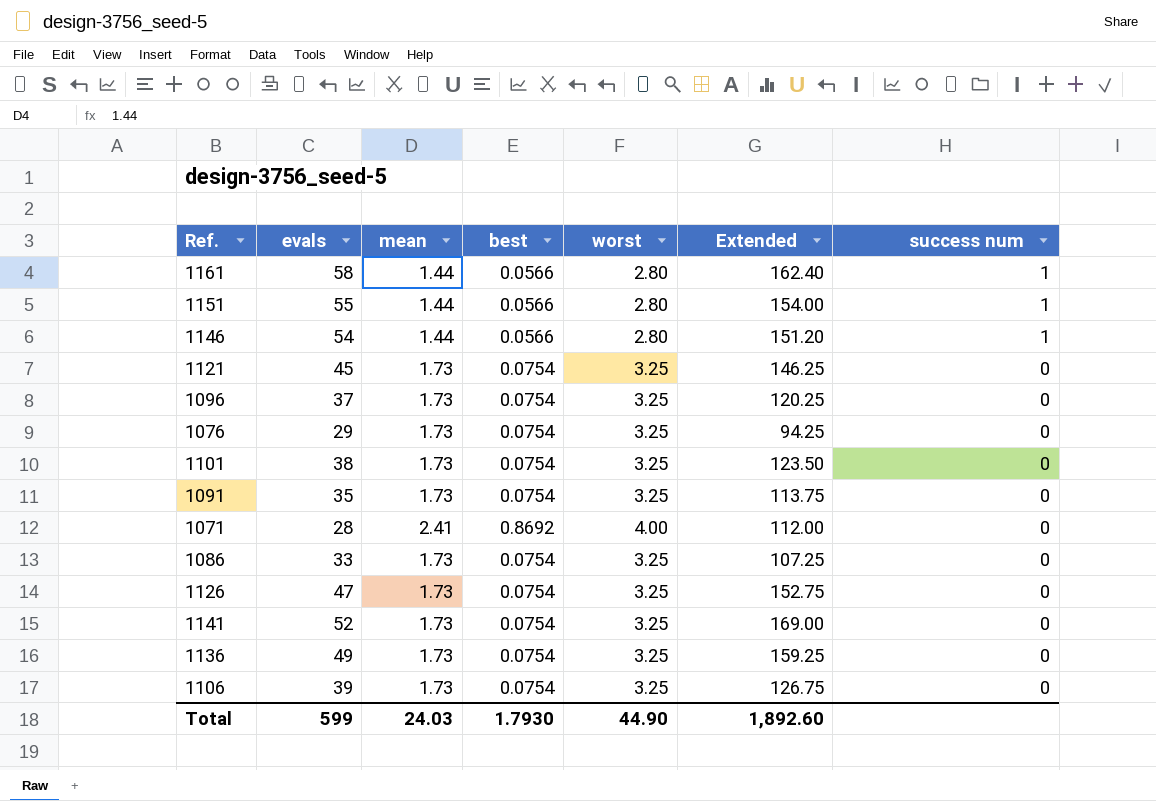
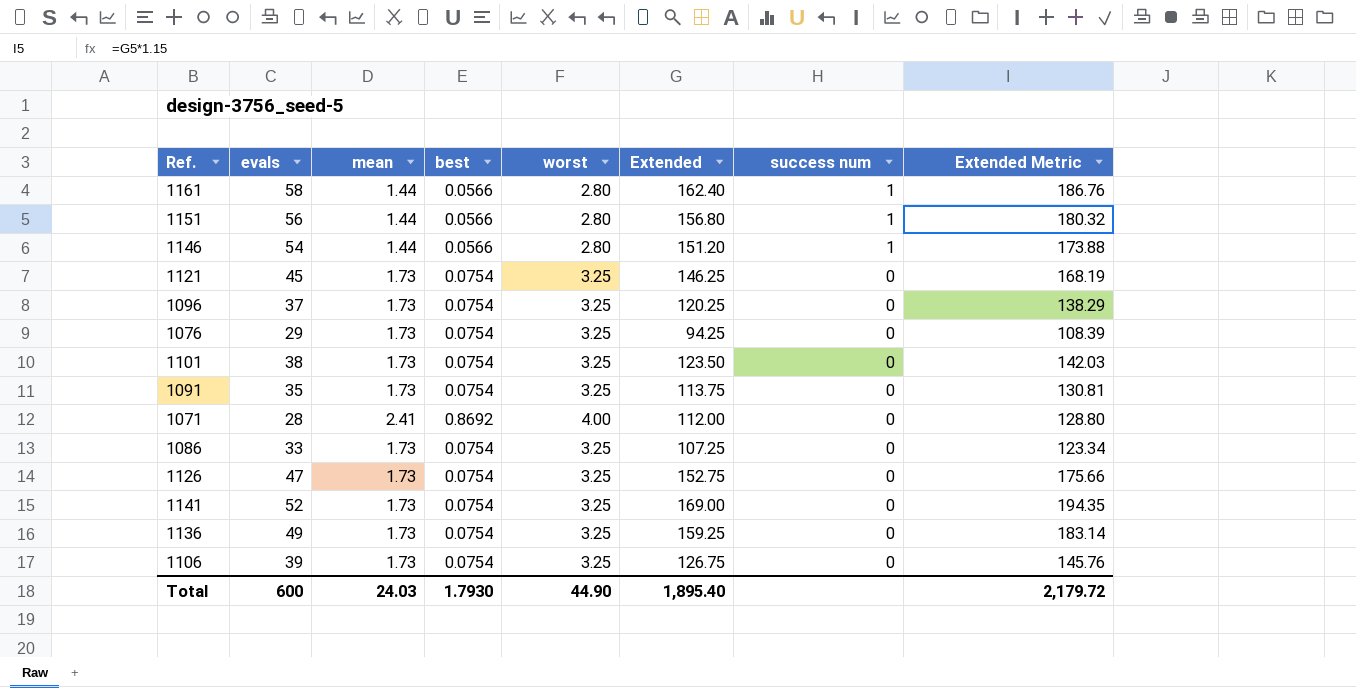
column Extended Metric | formula: none -> [Extended] * 1.15
1151 | evals: 55 -> 56
1151 | Extended: 154.00 -> 156.80
Total | evals: 599 -> 600
Total | Extended: 1,892.60 -> 1,895.40

